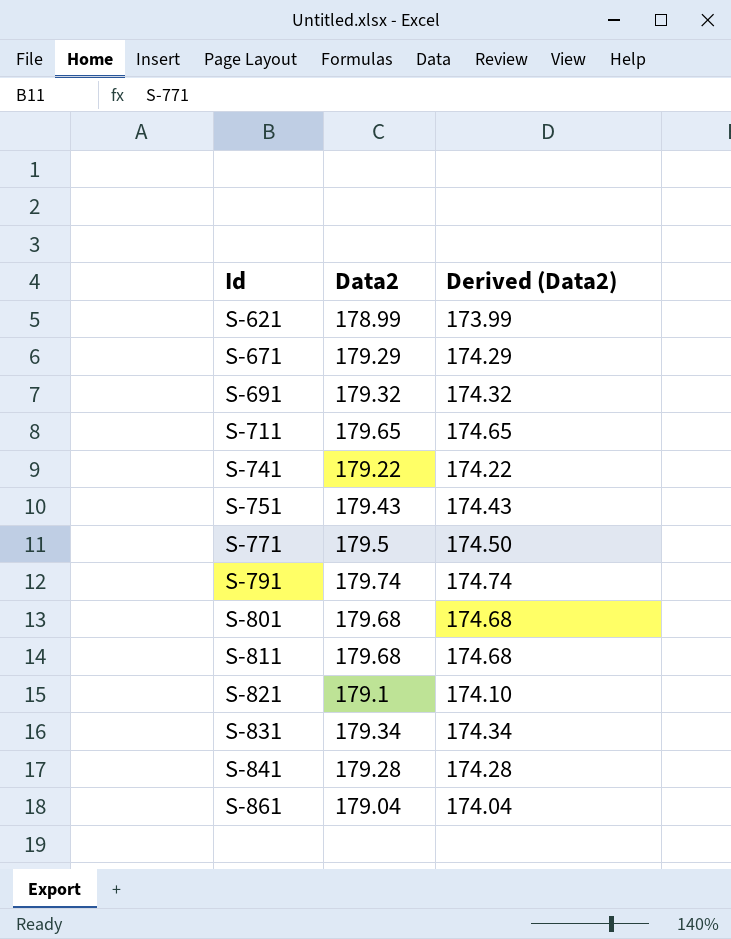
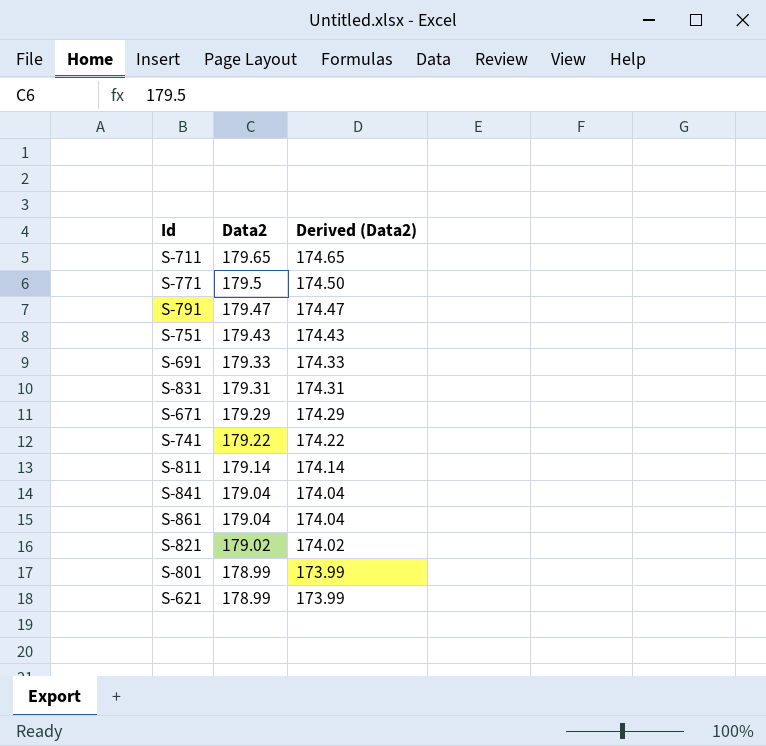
row order: Id ascending -> Data2 descending
S-791 | Data2: 179.74 -> 179.47
S-791 | Derived (Data2): 174.74 -> 174.47
S-691 | Data2: 179.32 -> 179.33
S-691 | Derived (Data2): 174.32 -> 174.33
S-831 | Data2: 179.34 -> 179.31
S-831 | Derived (Data2): 174.34 -> 174.31
S-811 | Data2: 179.68 -> 179.14
S-811 | Derived (Data2): 174.68 -> 174.14
S-841 | Data2: 179.28 -> 179.04
S-841 | Derived (Data2): 174.28 -> 174.04
S-821 | Data2: 179.1 -> 179.02
S-821 | Derived (Data2): 174.10 -> 174.02
S-801 | Data2: 179.68 -> 178.99
S-801 | Derived (Data2): 174.68 -> 173.99

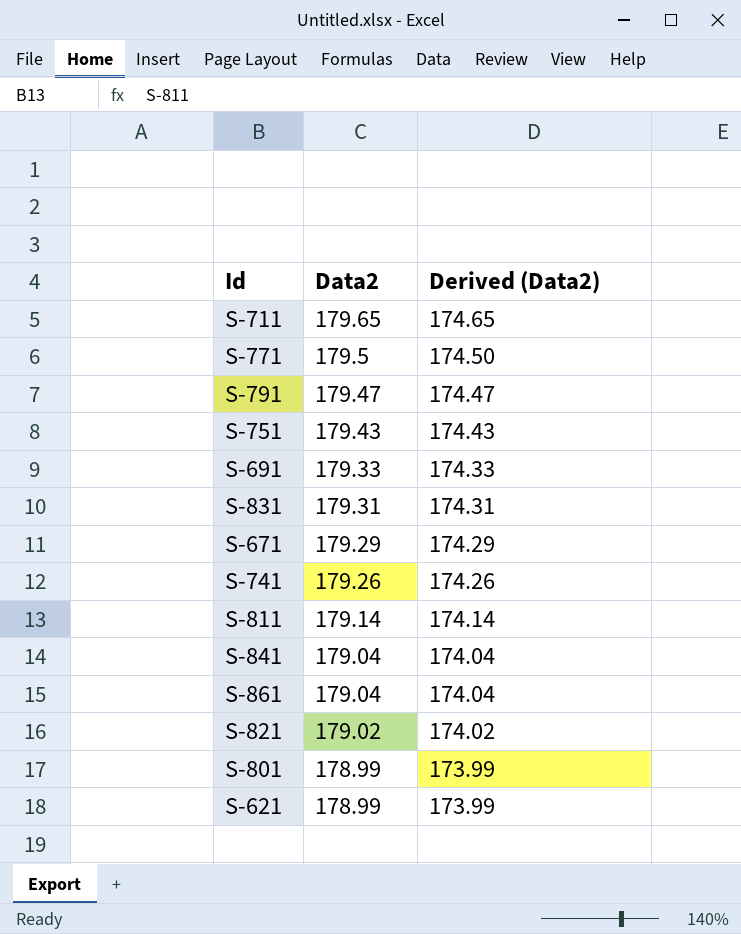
S-741 | Data2: 179.22 -> 179.26
S-741 | Derived (Data2): 174.22 -> 174.26

